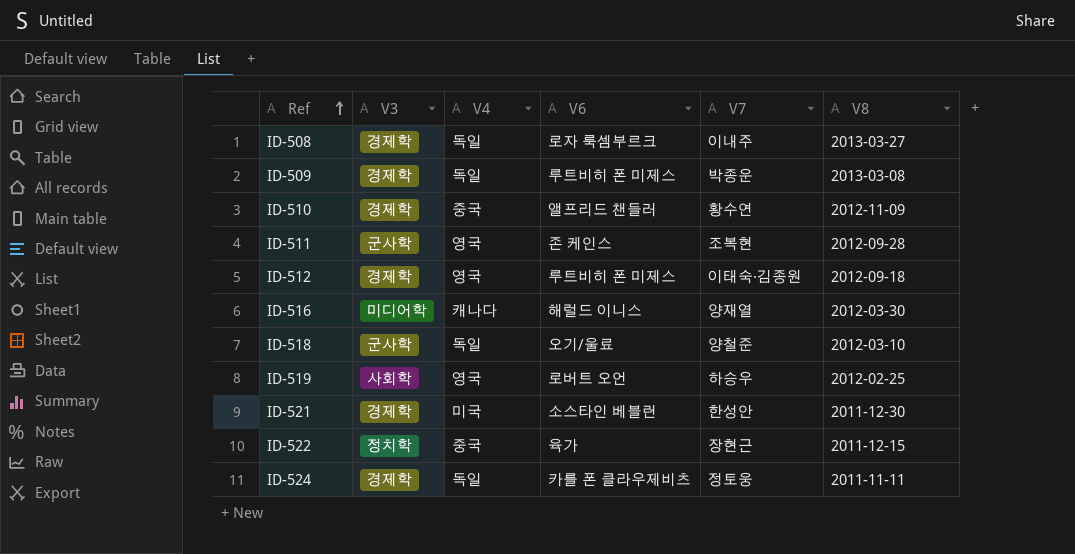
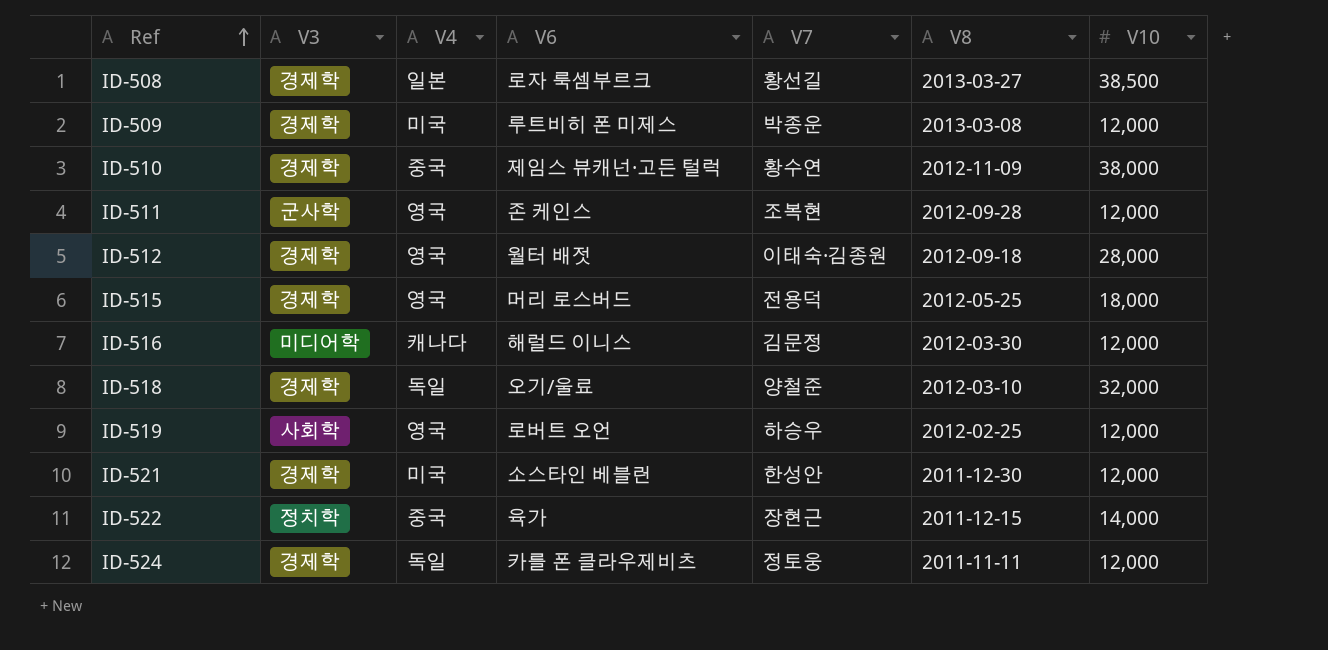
column V10 | position: none -> 7
ID-508 | V4: 독일 -> 일본
ID-508 | V7: 이내주 -> 황선길
ID-509 | V4: 독일 -> 미국
ID-510 | V6: 앨프리드 챈들러 -> 제임스 뷰캐넌·고든 털럭
ID-512 | V6: 루트비히 폰 미제스 -> 월터 배젓
row ID-515: none -> 경제학 | 영국 | 머리 로스버드 | 전용덕 | 2012-05-25 | 18,000
ID-516 | V7: 양재열 -> 김문정
ID-518 | V3: 군사학 -> 경제학

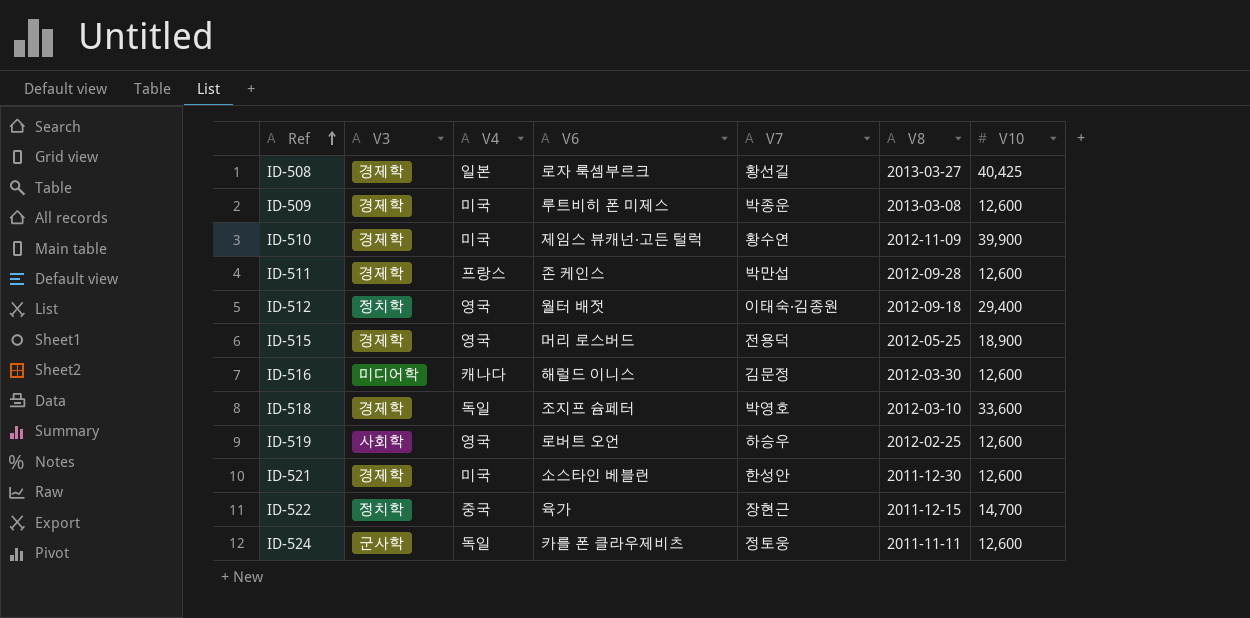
ID-508 | V10: 38,500 -> 40,425
ID-509 | V10: 12,000 -> 12,600
ID-510 | V4: 중국 -> 미국
ID-510 | V10: 38,000 -> 39,900
ID-511 | V3: 군사학 -> 경제학
ID-511 | V4: 영국 -> 프랑스
ID-511 | V7: 조복현 -> 박만섭
ID-511 | V10: 12,000 -> 12,600
ID-512 | V3: 경제학 -> 정치학
ID-512 | V10: 28,000 -> 29,400
ID-515 | V10: 18,000 -> 18,900
ID-516 | V10: 12,000 -> 12,600
ID-518 | V6: 오기/울료 -> 조지프 슘페터
ID-518 | V7: 양철준 -> 박영호
ID-518 | V10: 32,000 -> 33,600
ID-519 | V10: 12,000 -> 12,600
ID-521 | V10: 12,000 -> 12,600
ID-522 | V10: 14,000 -> 14,700
ID-524 | V3: 경제학 -> 군사학
ID-524 | V10: 12,000 -> 12,600

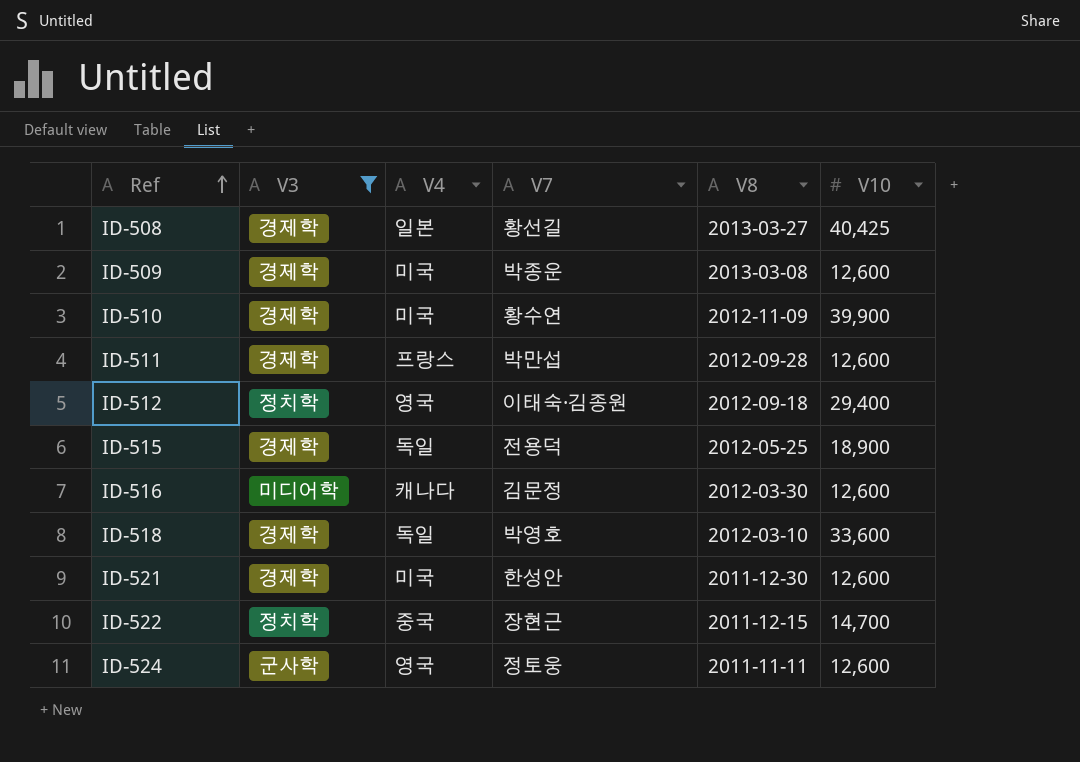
filter: none -> V3 != 사회학
column V6 | position: 4 -> none
ID-515 | V4: 영국 -> 독일
ID-524 | V4: 독일 -> 영국

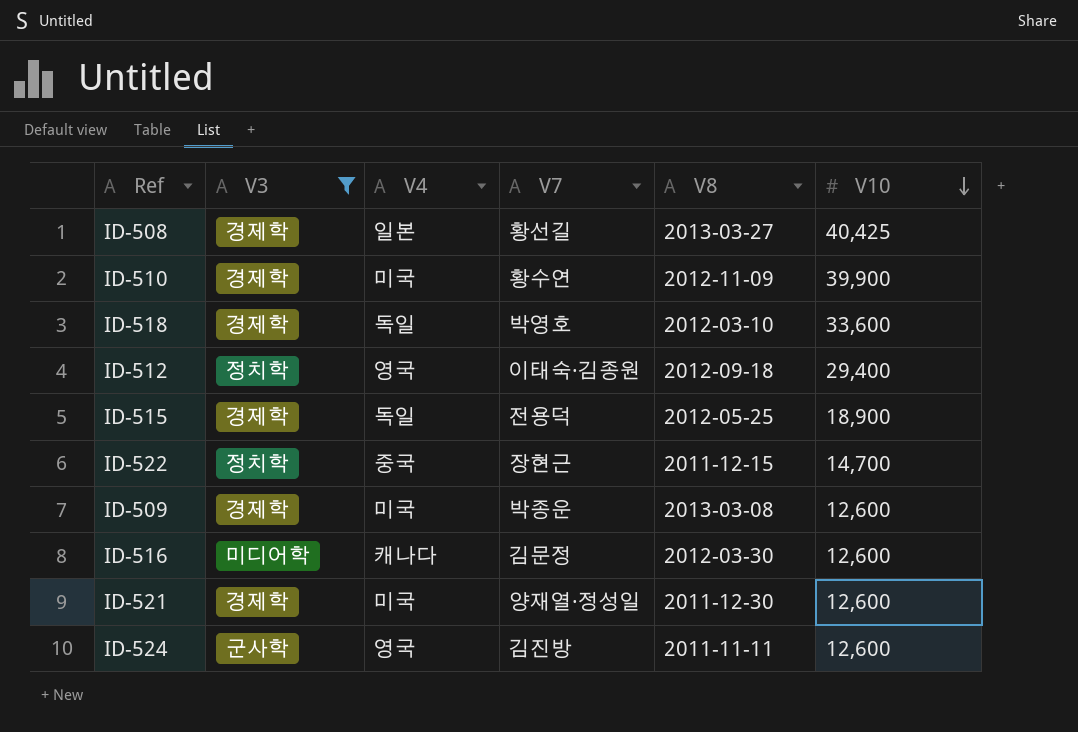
row order: Ref ascending -> V10 descending
row ID-511: 경제학 | 프랑스 | 박만섭 | 2012-09-28 | 12,600 -> none
ID-521 | V7: 한성안 -> 양재열·정성일
ID-524 | V7: 정토웅 -> 김진방

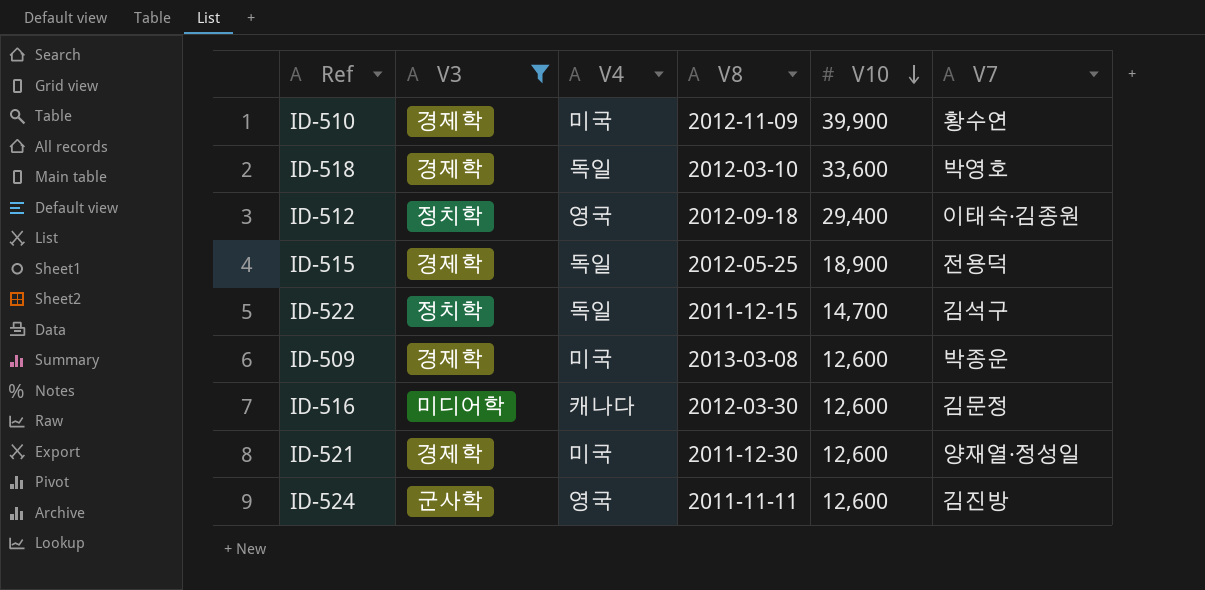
column V7 | position: 4 -> 6
row ID-508: 경제학 | 일본 | 황선길 | 2013-03-27 | 40,425 -> none
ID-522 | V4: 중국 -> 독일
ID-522 | V7: 장현근 -> 김석구

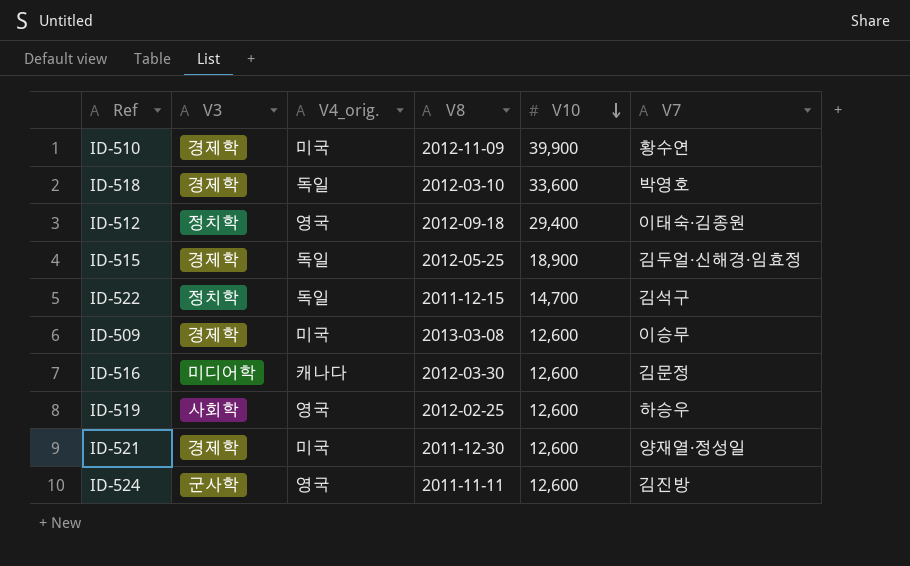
filter: V3 != 사회학 -> none
column name: V4 -> V4_orig.
ID-515 | V7: 전용덕 -> 김두얼·신해경·임효정
ID-509 | V7: 박종운 -> 이승무

